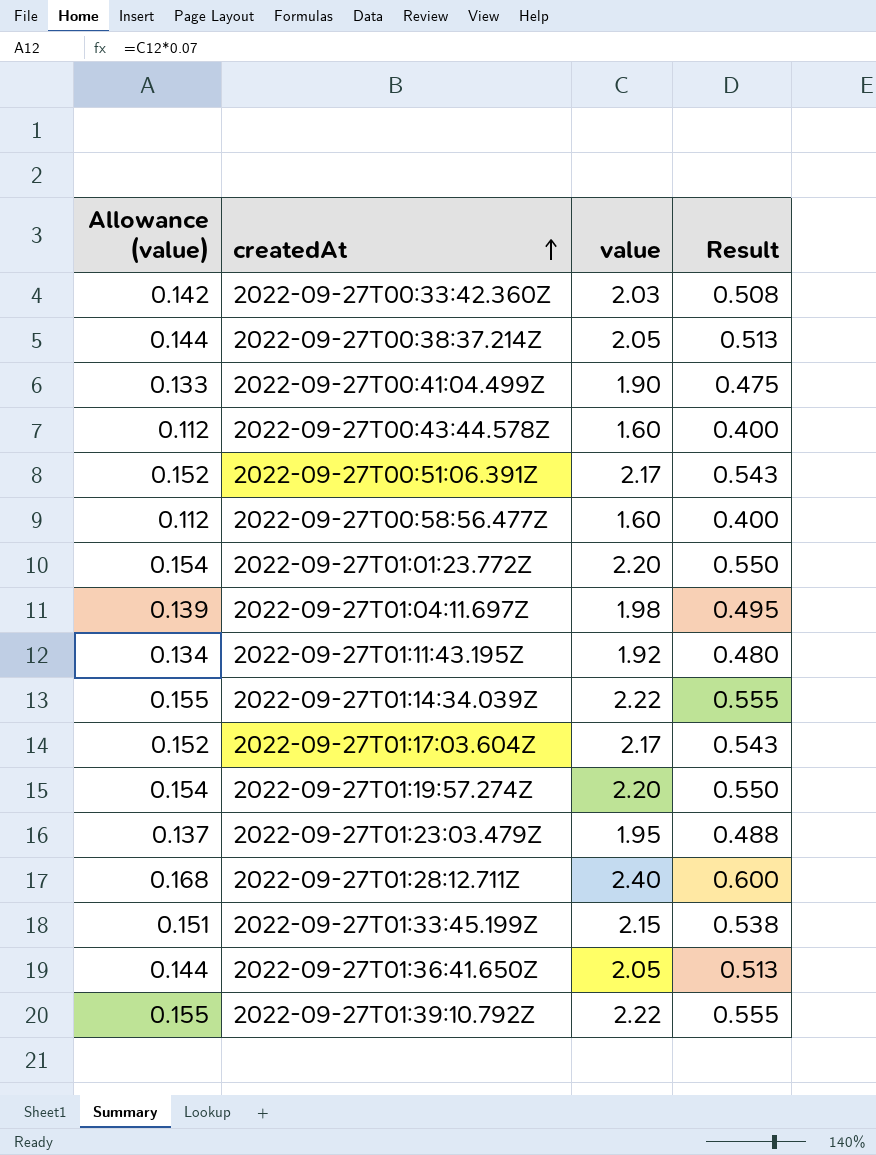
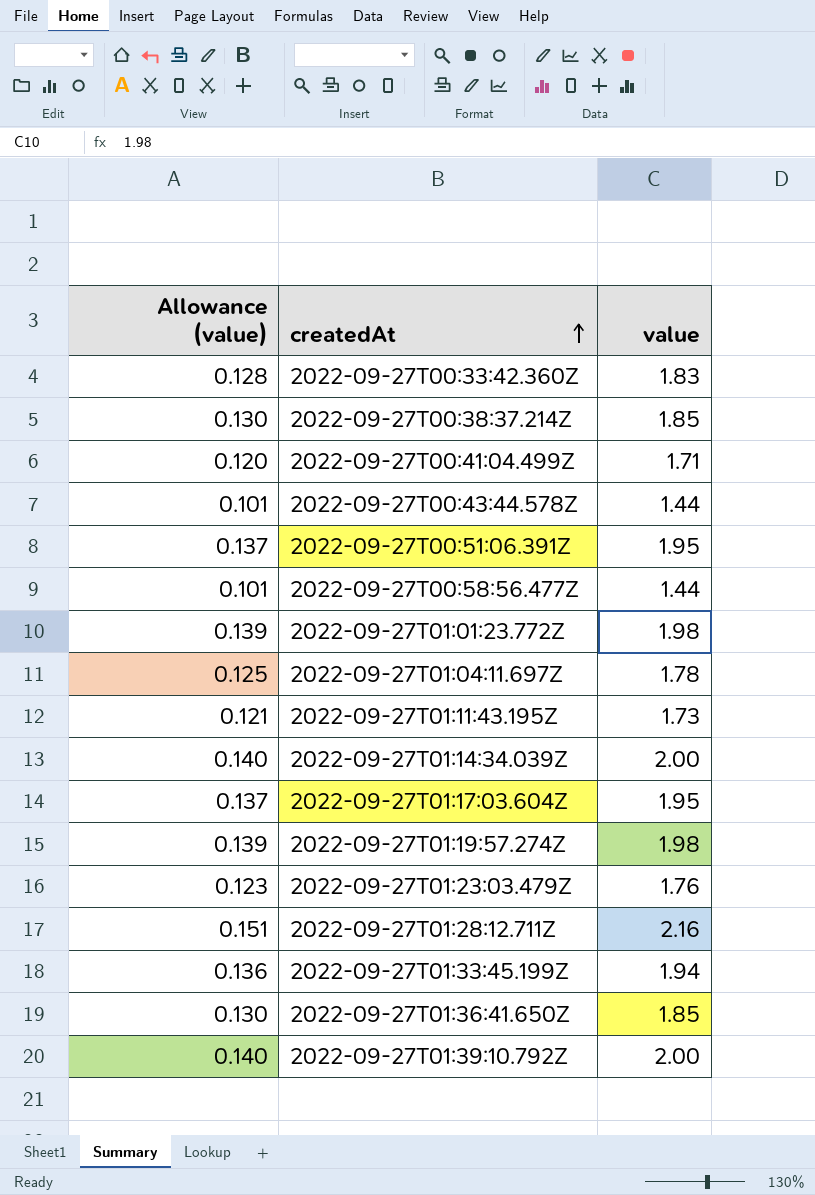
column Result | formula: [value] * 0.25 -> none
2022-09-27T00:33:42.360Z | Allowance (value): 0.142 -> 0.128
2022-09-27T00:33:42.360Z | value: 2.03 -> 1.83
2022-09-27T00:38:37.214Z | Allowance (value): 0.144 -> 0.130
2022-09-27T00:38:37.214Z | value: 2.05 -> 1.85
2022-09-27T00:41:04.499Z | Allowance (value): 0.133 -> 0.120
2022-09-27T00:41:04.499Z | value: 1.90 -> 1.71
2022-09-27T00:43:44.578Z | Allowance (value): 0.112 -> 0.101
2022-09-27T00:43:44.578Z | value: 1.60 -> 1.44
2022-09-27T00:51:06.391Z | Allowance (value): 0.152 -> 0.137
2022-09-27T00:51:06.391Z | value: 2.17 -> 1.95
2022-09-27T00:58:56.477Z | Allowance (value): 0.112 -> 0.101
2022-09-27T00:58:56.477Z | value: 1.60 -> 1.44
2022-09-27T01:01:23.772Z | Allowance (value): 0.154 -> 0.139
2022-09-27T01:01:23.772Z | value: 2.20 -> 1.98
2022-09-27T01:04:11.697Z | Allowance (value): 0.139 -> 0.125
2022-09-27T01:04:11.697Z | value: 1.98 -> 1.78
2022-09-27T01:11:43.195Z | Allowance (value): 0.134 -> 0.121
2022-09-27T01:11:43.195Z | value: 1.92 -> 1.73
2022-09-27T01:14:34.039Z | Allowance (value): 0.155 -> 0.140
2022-09-27T01:14:34.039Z | value: 2.22 -> 2.00
2022-09-27T01:17:03.604Z | Allowance (value): 0.152 -> 0.137
2022-09-27T01:17:03.604Z | value: 2.17 -> 1.95
2022-09-27T01:19:57.274Z | Allowance (value): 0.154 -> 0.139
2022-09-27T01:19:57.274Z | value: 2.20 -> 1.98
2022-09-27T01:23:03.479Z | Allowance (value): 0.137 -> 0.123
2022-09-27T01:23:03.479Z | value: 1.95 -> 1.76
2022-09-27T01:28:12.711Z | Allowance (value): 0.168 -> 0.151
2022-09-27T01:28:12.711Z | value: 2.40 -> 2.16
2022-09-27T01:33:45.199Z | Allowance (value): 0.151 -> 0.136
2022-09-27T01:33:45.199Z | value: 2.15 -> 1.94
2022-09-27T01:36:41.650Z | Allowance (value): 0.144 -> 0.130
2022-09-27T01:36:41.650Z | value: 2.05 -> 1.85
2022-09-27T01:39:10.792Z | Allowance (value): 0.155 -> 0.140
2022-09-27T01:39:10.792Z | value: 2.22 -> 2.00

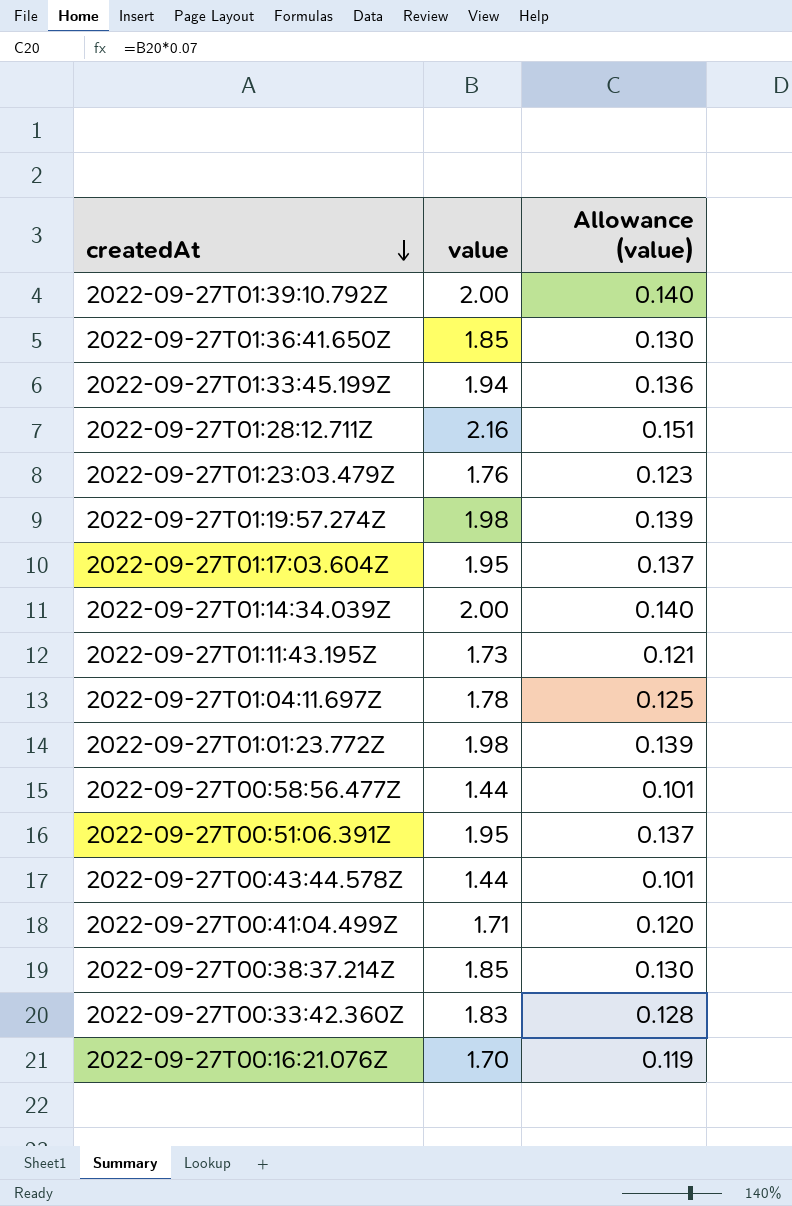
row order: createdAt ascending -> createdAt descending
column Allowance (value) | position: 1 -> 3
row 2022-09-27T00:16:21.076Z: none -> 1.70 | 0.119

